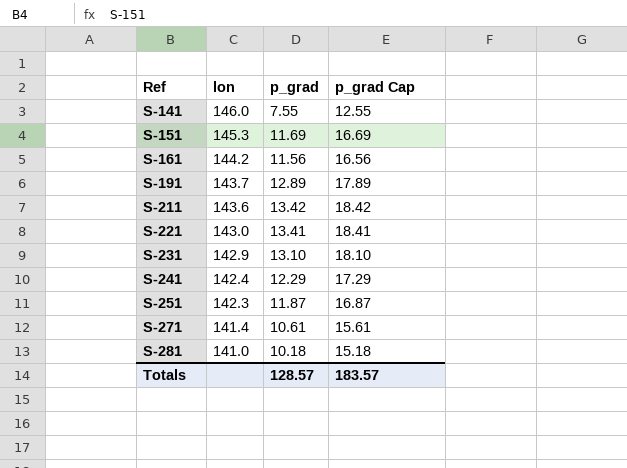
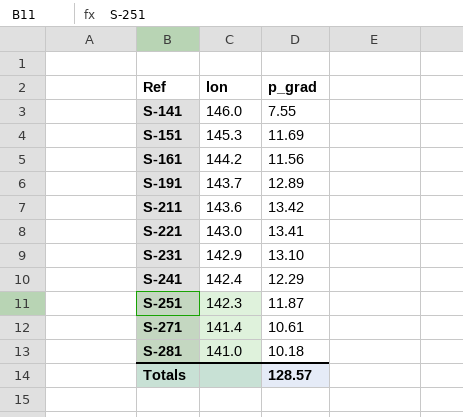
column p_grad Cap | formula: [p_grad] + 5 -> none

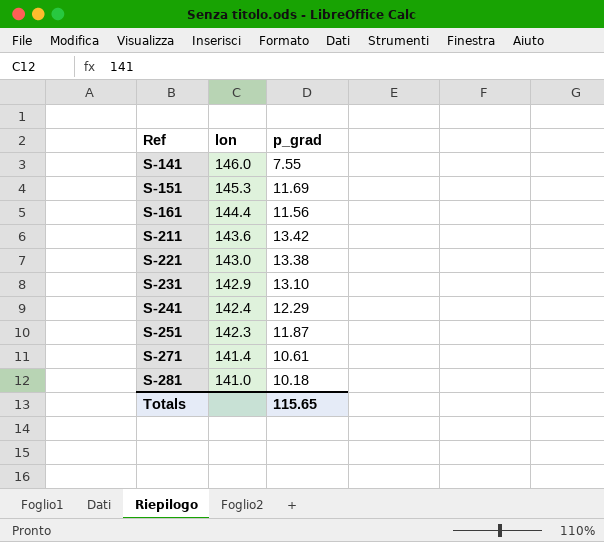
row S-191: 143.7 | 12.89 -> none
S-161 | lon: 144.2 -> 144.4
S-221 | p_grad: 13.41 -> 13.38
Totals | p_grad: 128.57 -> 115.65

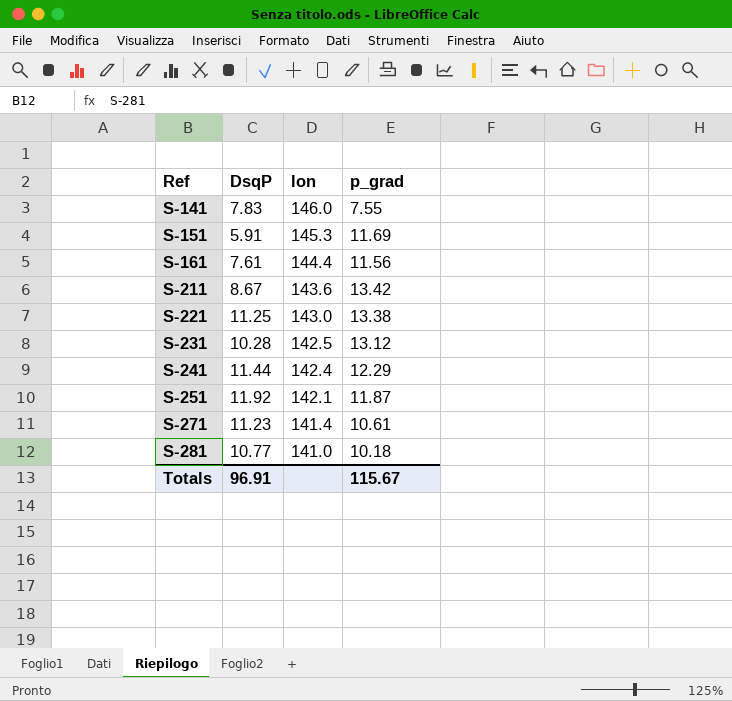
column DsqP | position: none -> 2
S-231 | lon: 142.9 -> 142.5
S-231 | p_grad: 13.10 -> 13.12
S-251 | lon: 142.3 -> 142.1
Totals | p_grad: 115.65 -> 115.67

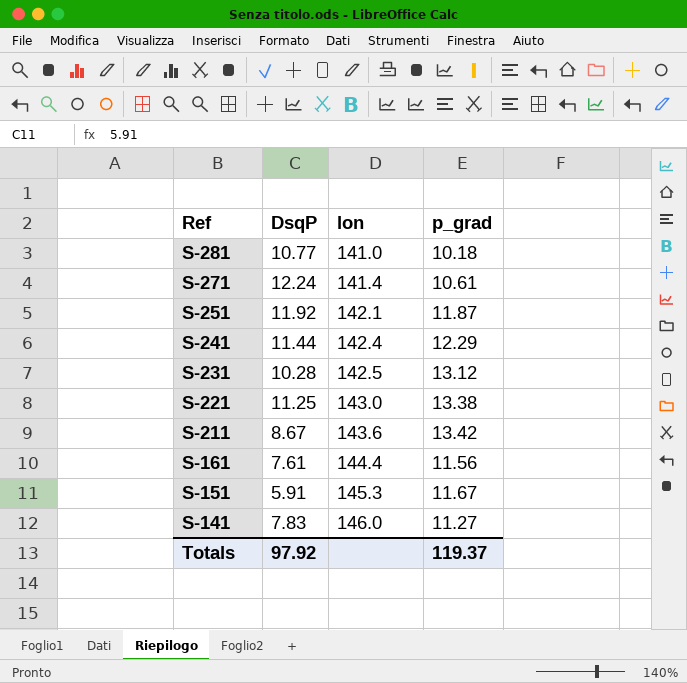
row order: Ref ascending -> Ref descending
S-271 | DsqP: 11.23 -> 12.24
S-151 | p_grad: 11.69 -> 11.67
S-141 | p_grad: 7.55 -> 11.27
Totals | DsqP: 96.91 -> 97.92
Totals | p_grad: 115.67 -> 119.37

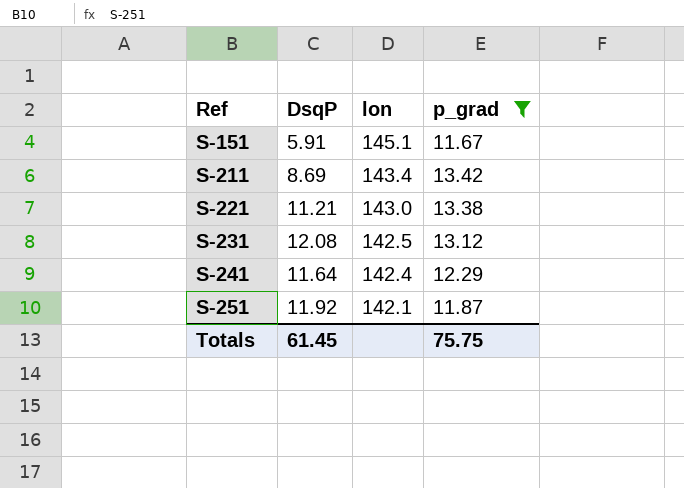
filter: none -> p_grad >= 11.67
row order: Ref descending -> Ref ascending
S-151 | lon: 145.3 -> 145.1
S-211 | DsqP: 8.67 -> 8.69
S-211 | lon: 143.6 -> 143.4
S-221 | DsqP: 11.25 -> 11.21
S-231 | DsqP: 10.28 -> 12.08
S-241 | DsqP: 11.44 -> 11.64
Totals | DsqP: 97.92 -> 61.45
Totals | p_grad: 119.37 -> 75.75

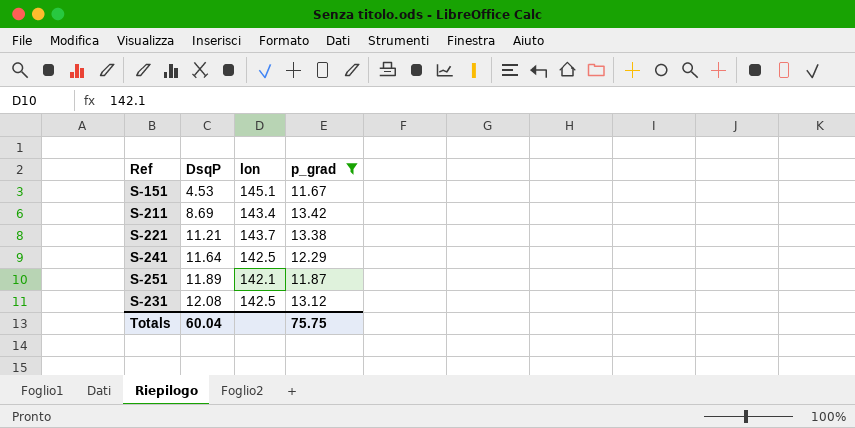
row order: Ref ascending -> DsqP ascending
S-151 | DsqP: 5.91 -> 4.53
S-221 | lon: 143.0 -> 143.7
S-241 | lon: 142.4 -> 142.5
S-251 | DsqP: 11.92 -> 11.89
Totals | DsqP: 61.45 -> 60.04

